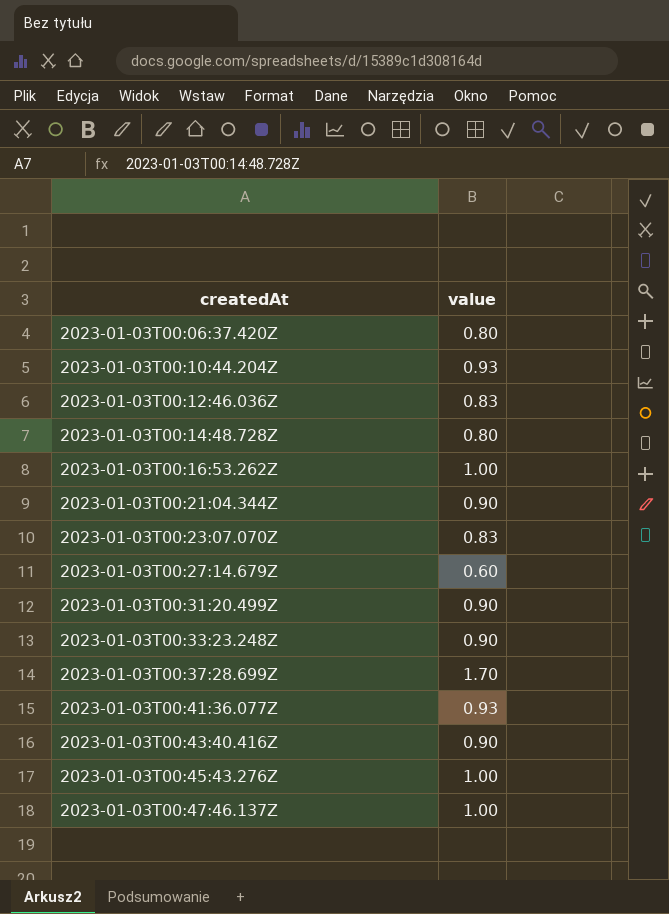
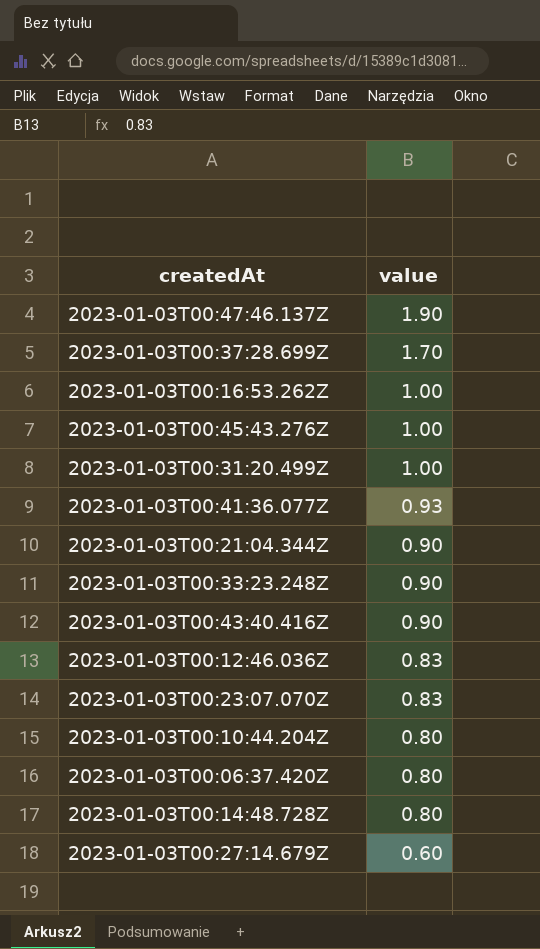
row order: createdAt ascending -> value descending
2023-01-03T00:47:46.137Z | value: 1.00 -> 1.90
2023-01-03T00:31:20.499Z | value: 0.90 -> 1.00
2023-01-03T00:10:44.204Z | value: 0.93 -> 0.80

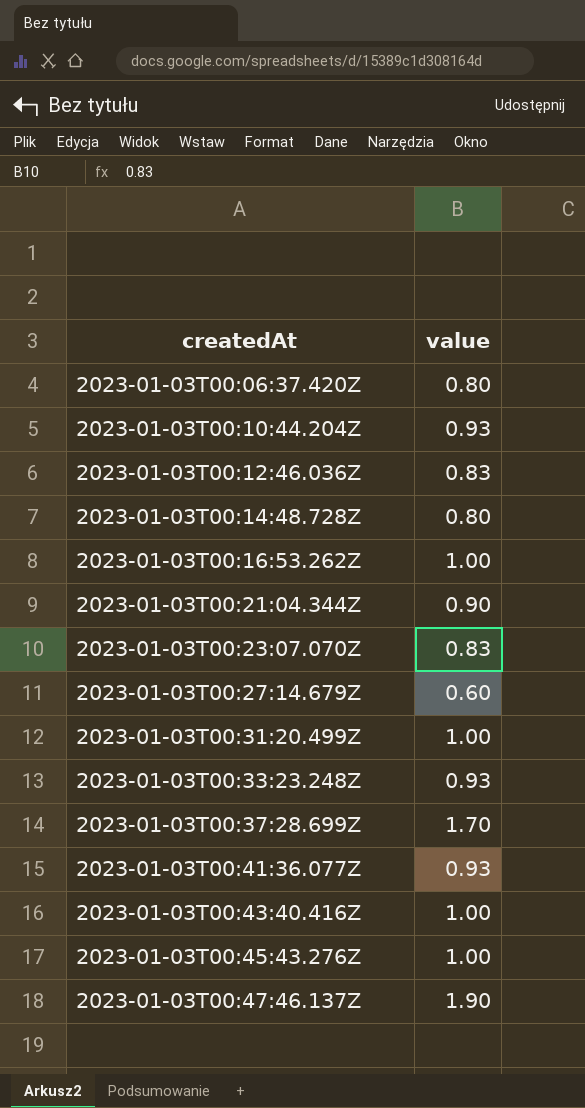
row order: value descending -> createdAt ascending
2023-01-03T00:10:44.204Z | value: 0.80 -> 0.93
2023-01-03T00:33:23.248Z | value: 0.90 -> 0.93
2023-01-03T00:43:40.416Z | value: 0.90 -> 1.00

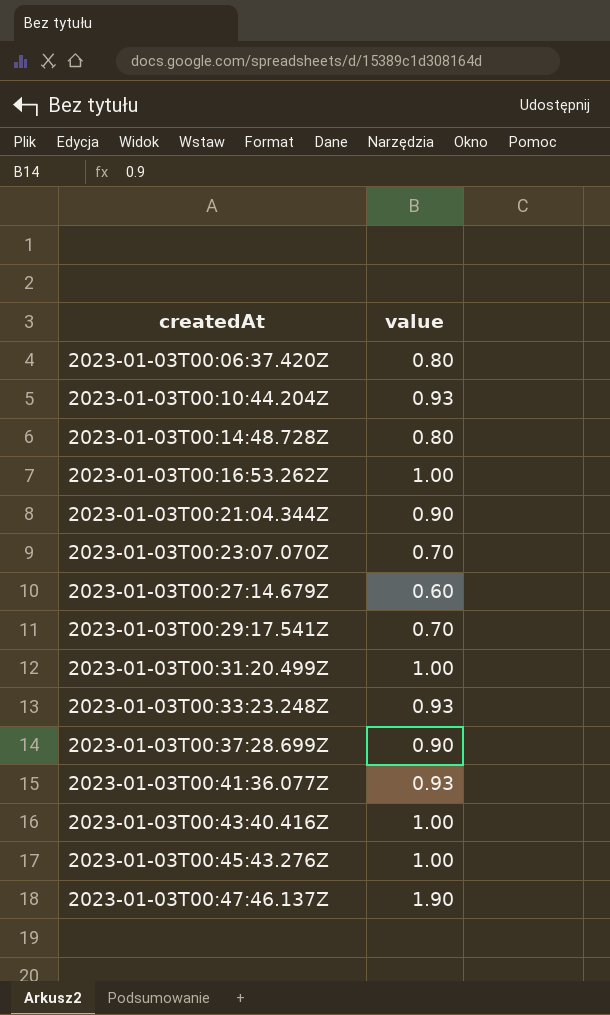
row 2023-01-03T00:12:46.036Z: 0.83 -> none
2023-01-03T00:23:07.070Z | value: 0.83 -> 0.70
row 2023-01-03T00:29:17.541Z: none -> 0.70
2023-01-03T00:37:28.699Z | value: 1.70 -> 0.90

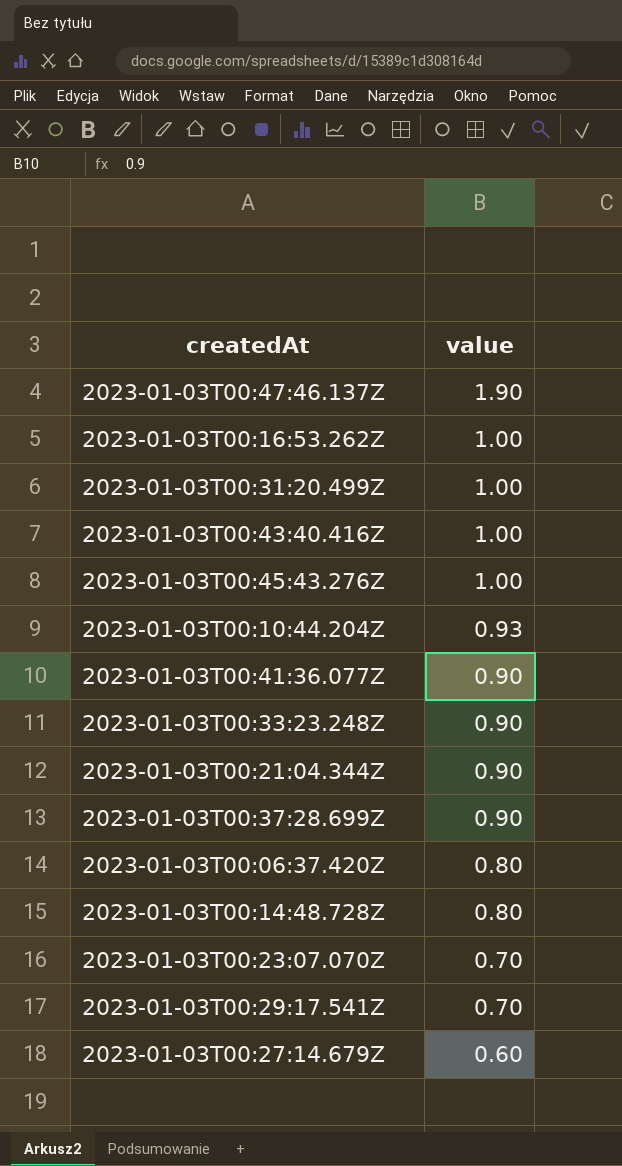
row order: createdAt ascending -> value descending
2023-01-03T00:41:36.077Z | value: 0.93 -> 0.90
2023-01-03T00:33:23.248Z | value: 0.93 -> 0.90

